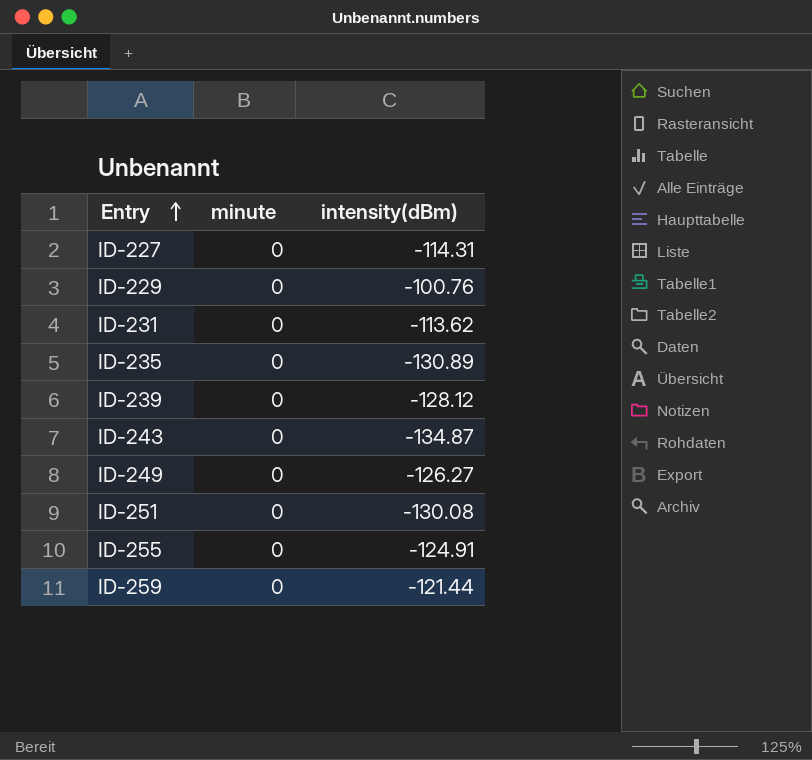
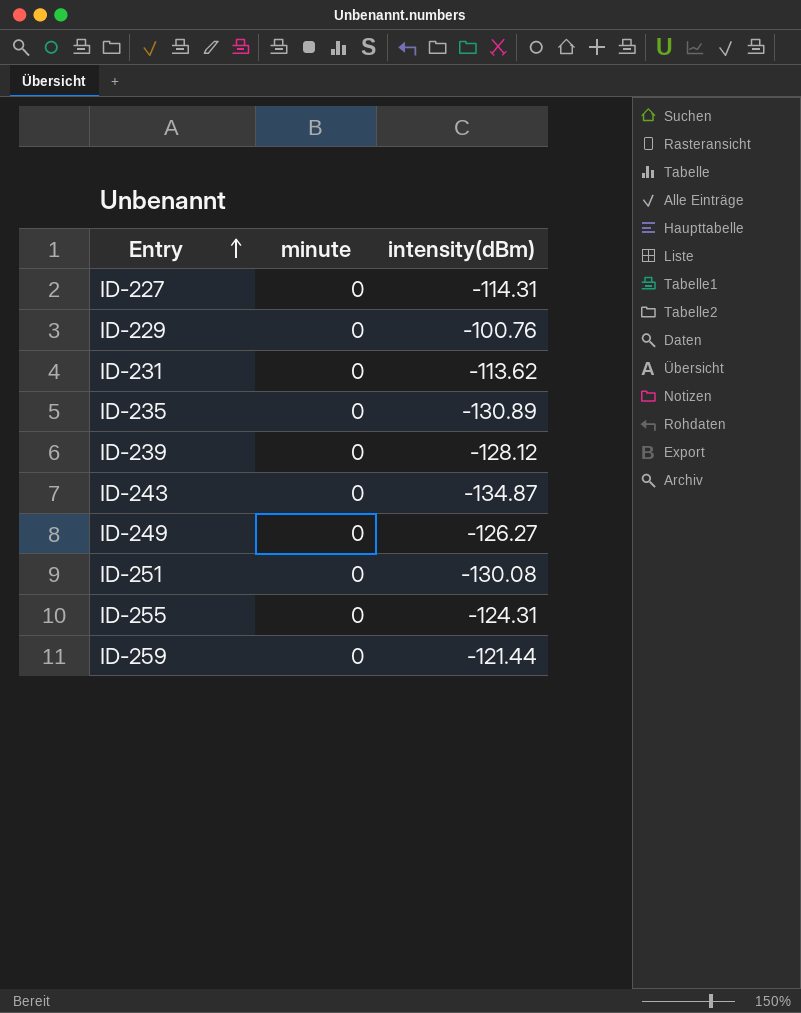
ID-255 | intensity(dBm): -124.91 -> -124.31

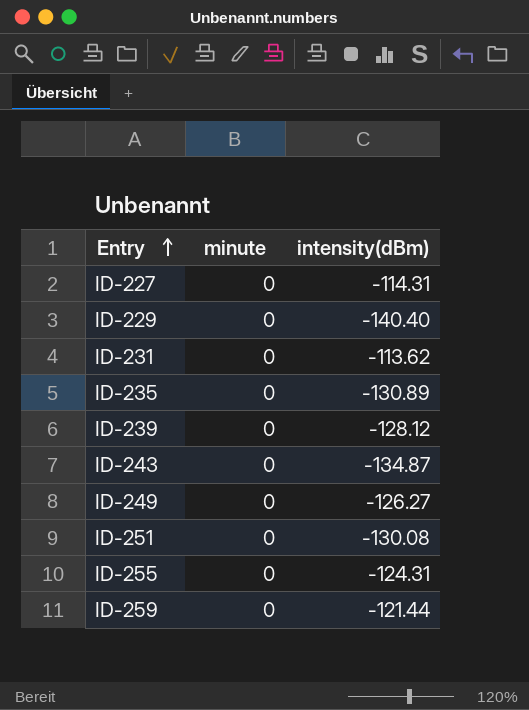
ID-229 | intensity(dBm): -100.76 -> -140.40

